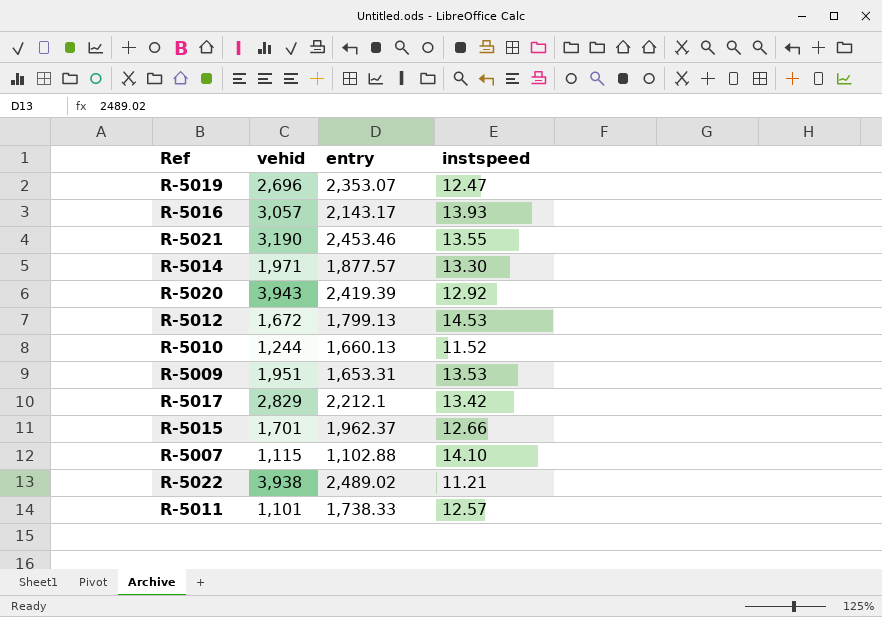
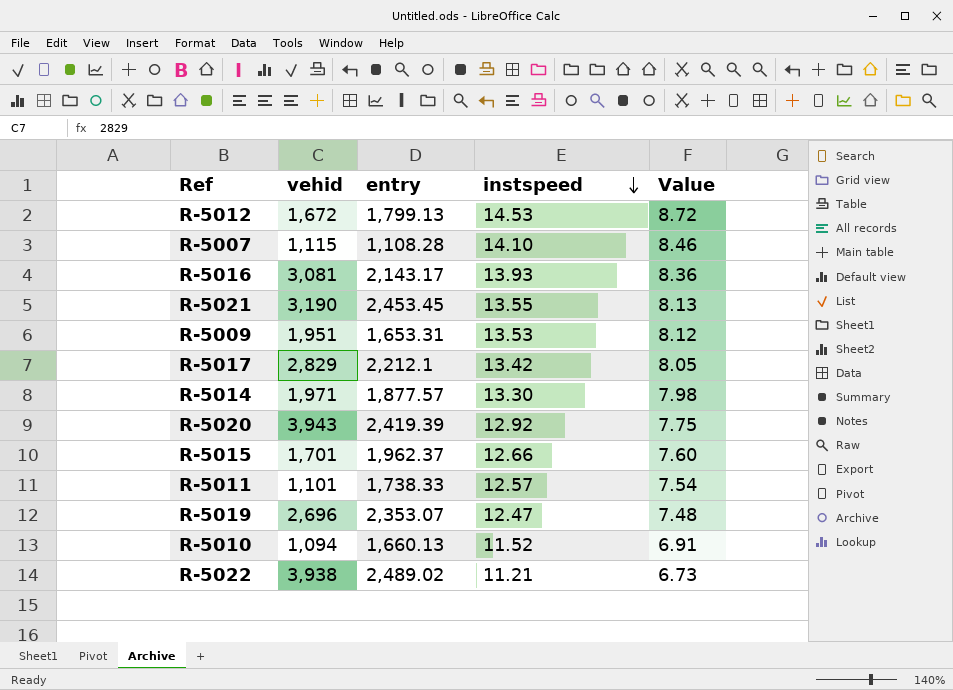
row order: none -> instspeed descending
column Value | formula: none -> [instspeed] * 0.6
R-5007 | entry: 1,102.88 -> 1,108.28
R-5016 | vehid: 3,057 -> 3,081
R-5021 | entry: 2,453.46 -> 2,453.45
R-5010 | vehid: 1,244 -> 1,094

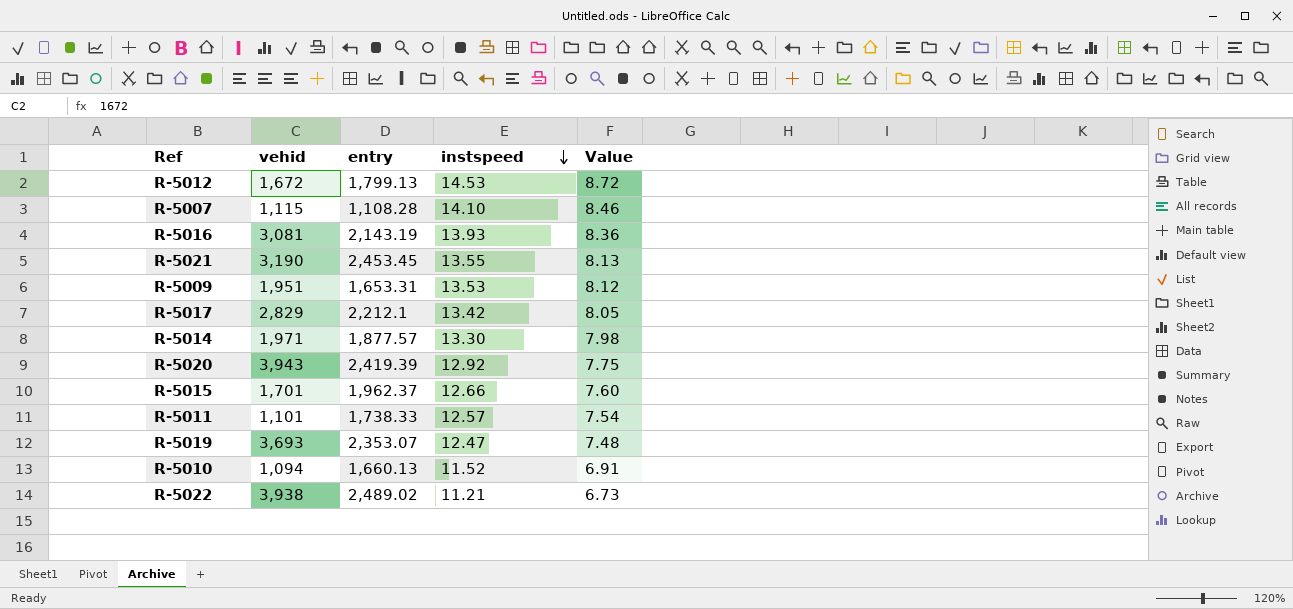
R-5016 | entry: 2,143.17 -> 2,143.19
R-5019 | vehid: 2,696 -> 3,693

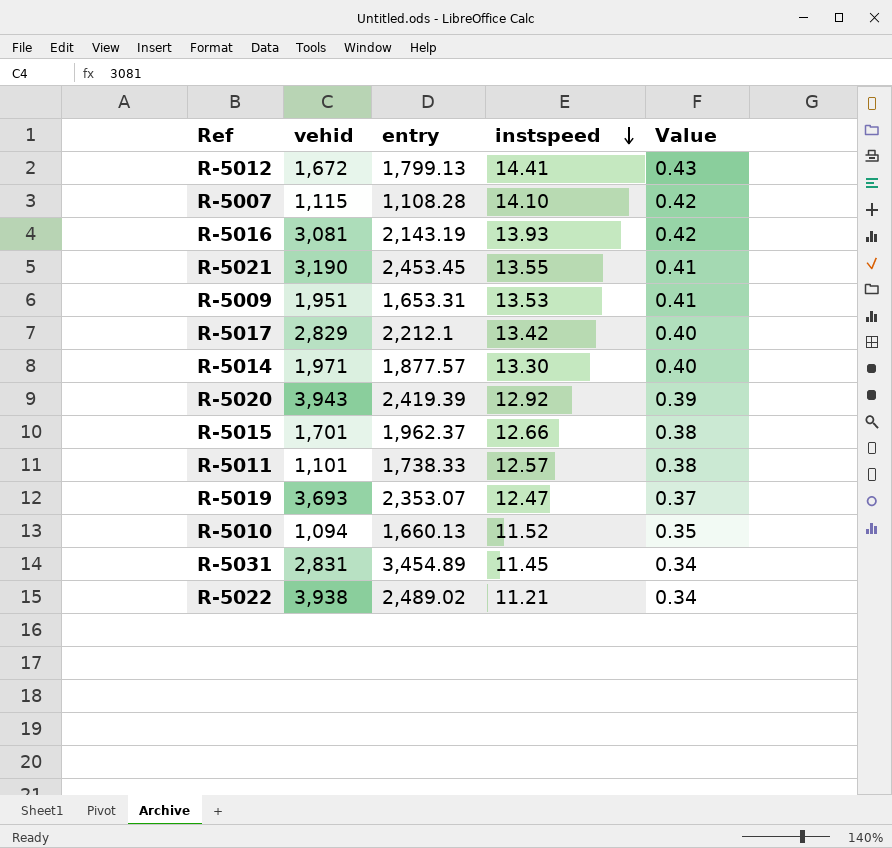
column Value | formula: [instspeed] * 0.6 -> [instspeed] * 0.03
R-5012 | instspeed: 14.53 -> 14.41
row R-5031: none -> 2,831 | 3,454.89 | 11.45 | 0.34

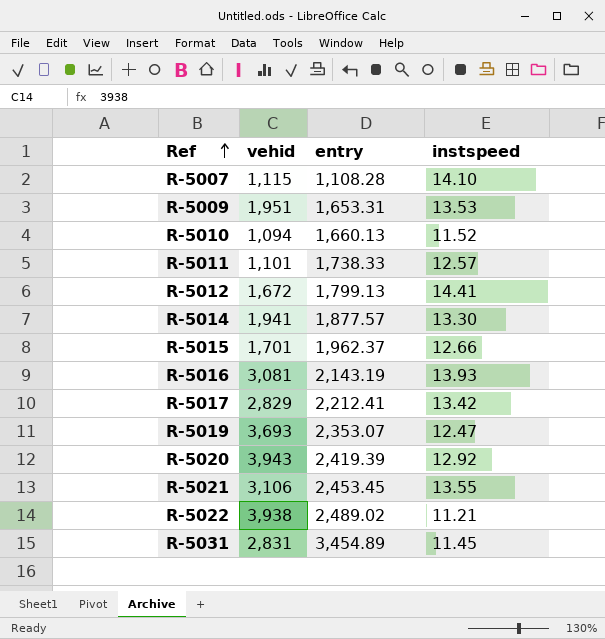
row order: instspeed descending -> Ref ascending
column Value | formula: [instspeed] * 0.03 -> none
R-5014 | vehid: 1,971 -> 1,941
R-5017 | entry: 2,212.1 -> 2,212.41
R-5021 | vehid: 3,190 -> 3,106

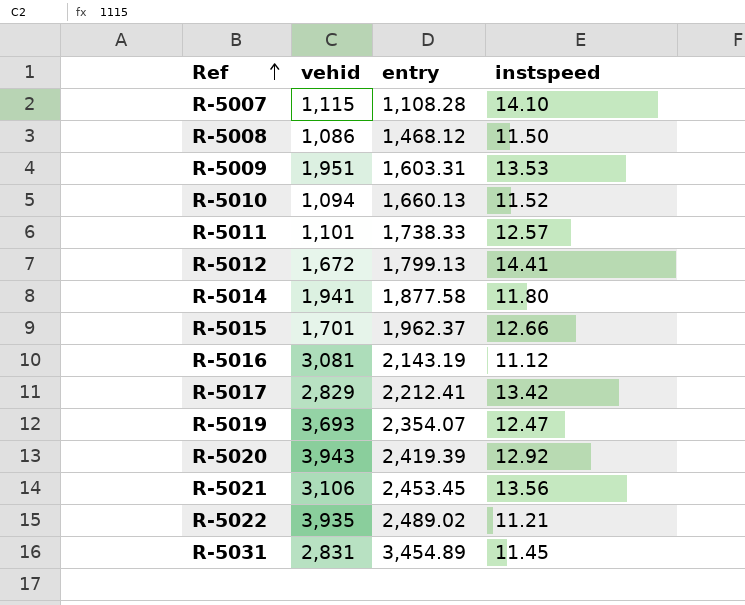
row R-5008: none -> 1,086 | 1,468.12 | 11.50
R-5009 | entry: 1,653.31 -> 1,603.31
R-5014 | entry: 1,877.57 -> 1,877.58
R-5014 | instspeed: 13.30 -> 11.80
R-5016 | instspeed: 13.93 -> 11.12
R-5019 | entry: 2,353.07 -> 2,354.07
R-5021 | instspeed: 13.55 -> 13.56
R-5022 | vehid: 3,938 -> 3,935

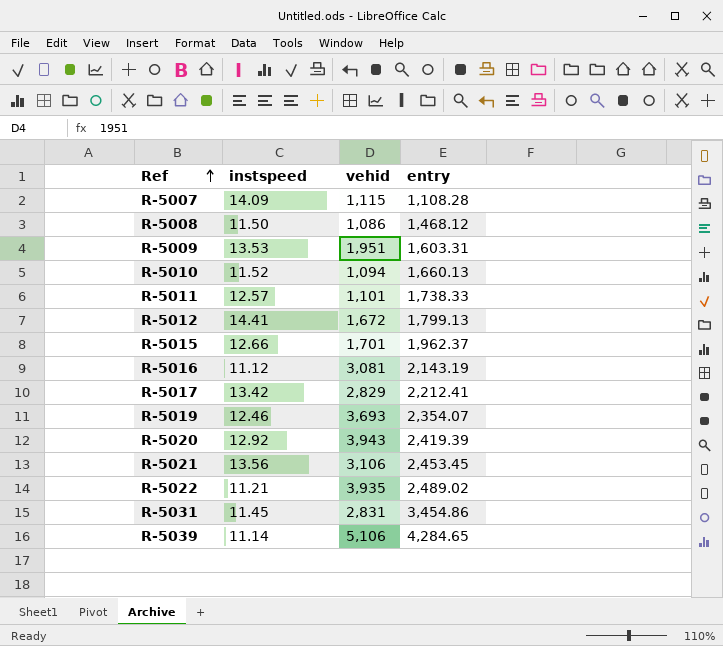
column instspeed | position: 4 -> 2
row R-5014: 1,941 | 1,877.58 | 11.80 -> none
R-5007 | instspeed: 14.10 -> 14.09
R-5019 | instspeed: 12.47 -> 12.46
R-5031 | entry: 3,454.89 -> 3,454.86
row R-5039: none -> 11.14 | 5,106 | 4,284.65

